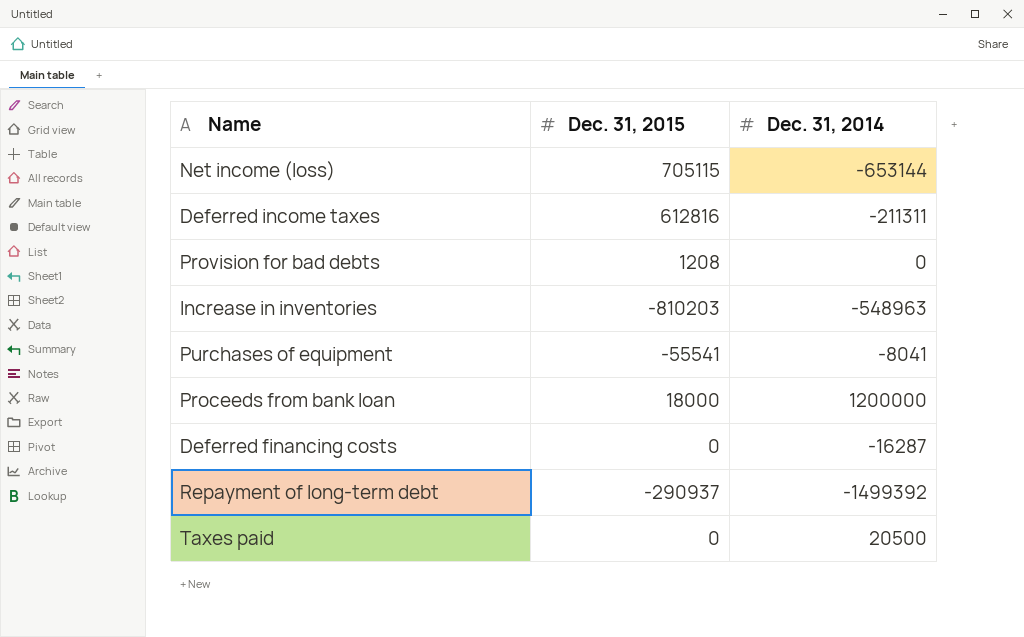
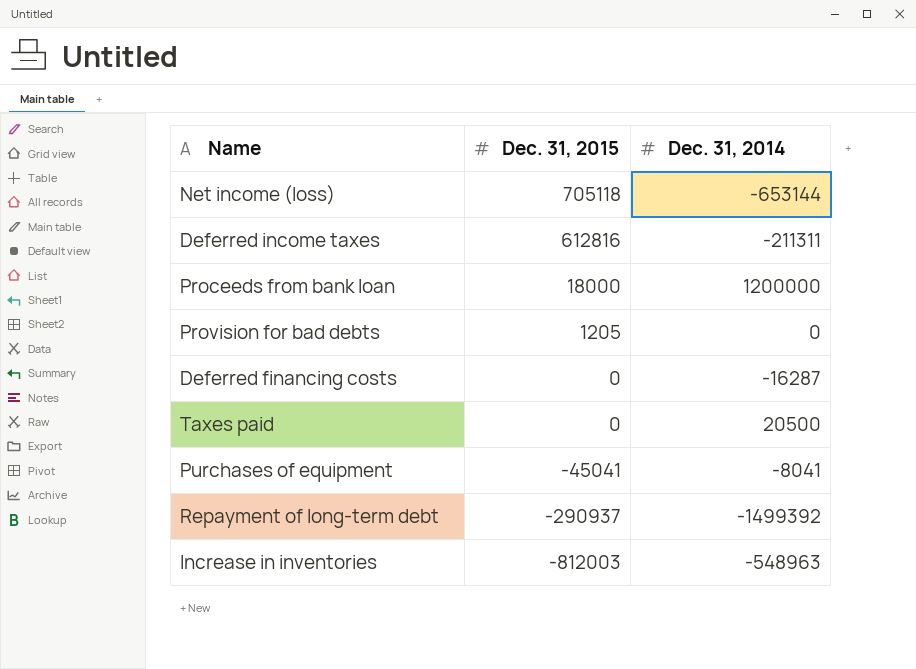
row order: none -> Dec. 31, 2015 descending
Net income (loss) | Dec. 31, 2015: 705115 -> 705118
Provision for bad debts | Dec. 31, 2015: 1208 -> 1205
Purchases of equipment | Dec. 31, 2015: -55541 -> -45041
Increase in inventories | Dec. 31, 2015: -810203 -> -812003

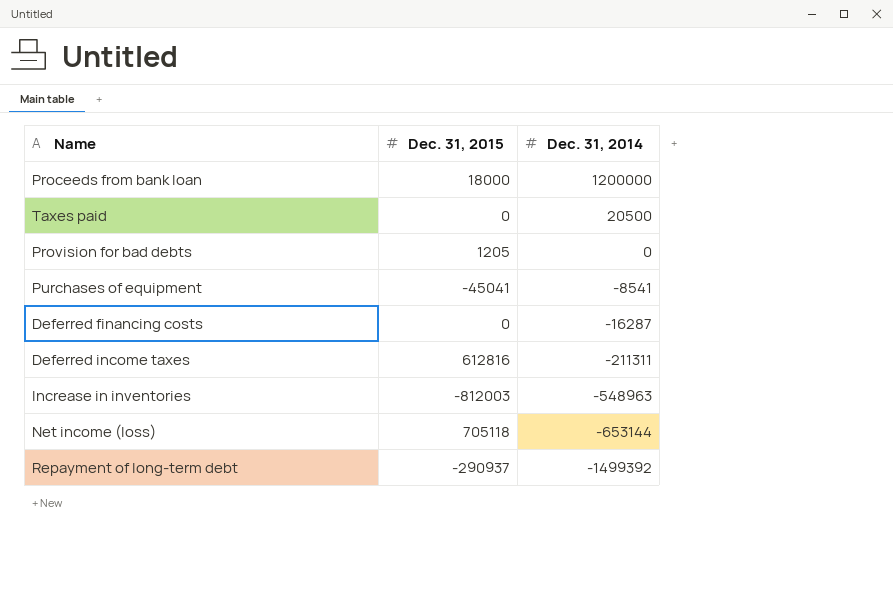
row order: Dec. 31, 2015 descending -> Dec. 31, 2014 descending
Purchases of equipment | Dec. 31, 2014: -8041 -> -8541

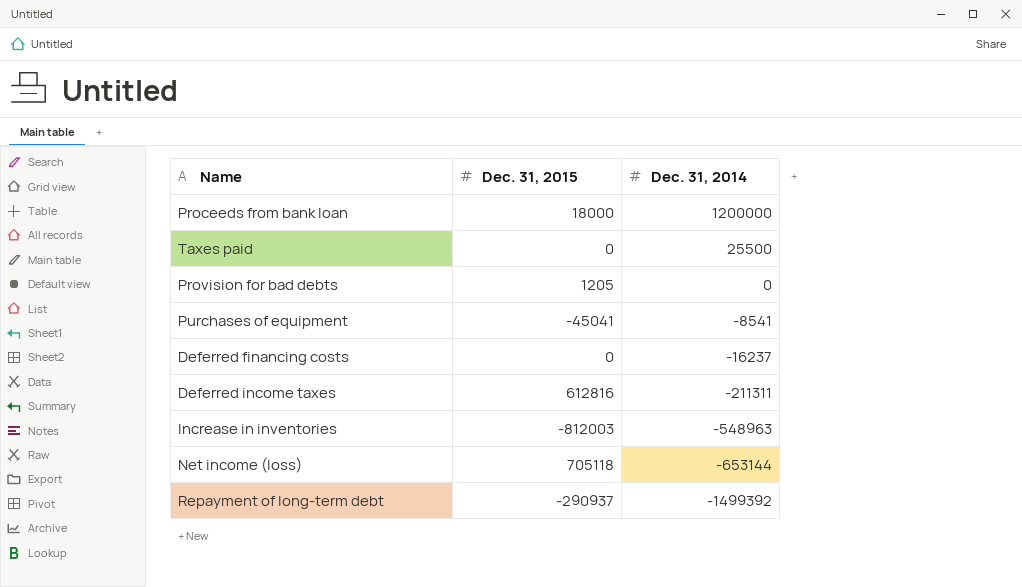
Taxes paid | Dec. 31, 2014: 20500 -> 25500
Deferred financing costs | Dec. 31, 2014: -16287 -> -16237

